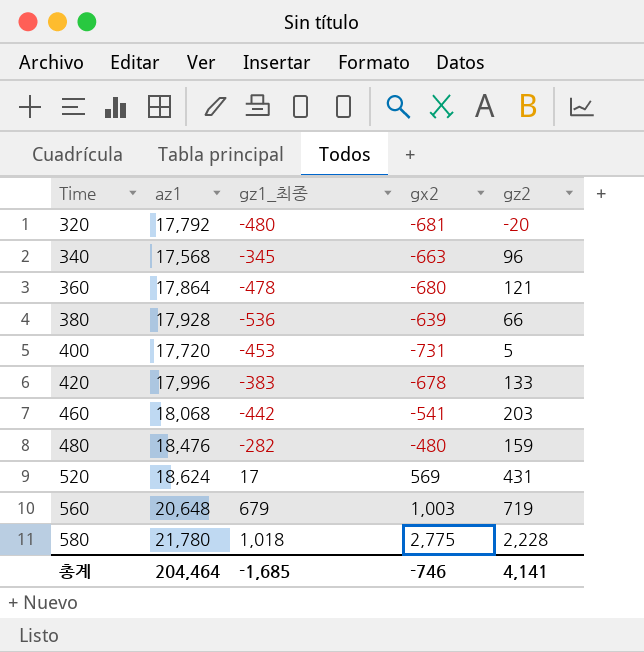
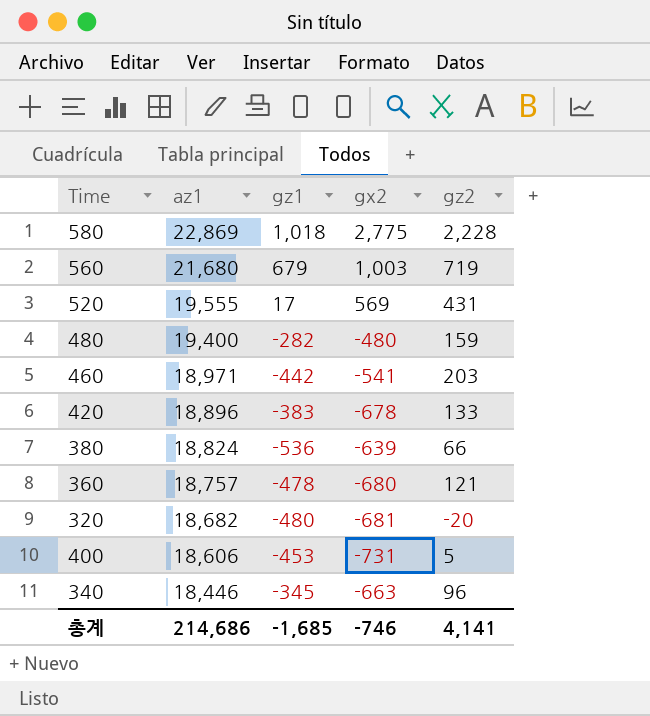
row order: Time ascending -> az1 descending
column name: gz1_최종 -> gz1
580 | az1: 21,780 -> 22,869
560 | az1: 20,648 -> 21,680
520 | az1: 18,624 -> 19,555
480 | az1: 18,476 -> 19,400
460 | az1: 18,068 -> 18,971
420 | az1: 17,996 -> 18,896
380 | az1: 17,928 -> 18,824
360 | az1: 17,864 -> 18,757
320 | az1: 17,792 -> 18,682
400 | az1: 17,720 -> 18,606
340 | az1: 17,568 -> 18,446
총계 | az1: 204,464 -> 214,686

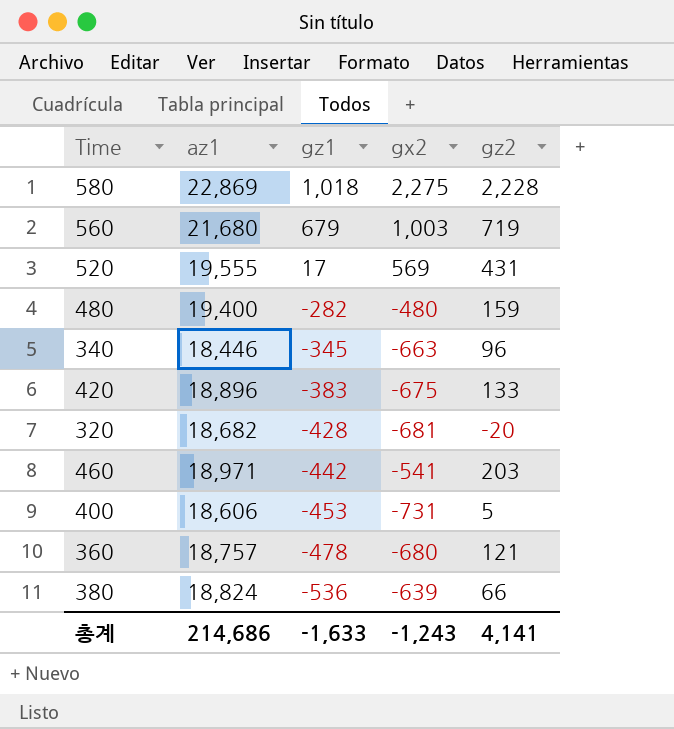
row order: az1 descending -> gz1 descending
580 | gx2: 2,775 -> 2,275
420 | gx2: -678 -> -675
320 | gz1: -480 -> -428
총계 | gz1: -1,685 -> -1,633
총계 | gx2: -746 -> -1,243

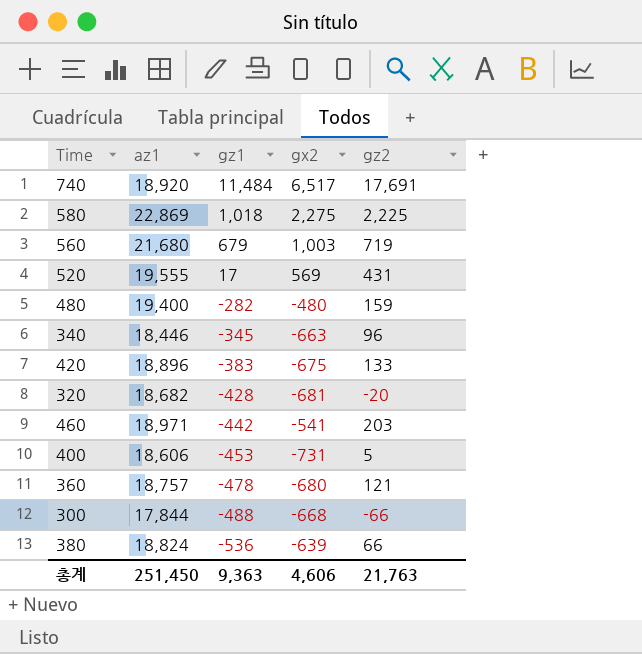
row 740: none -> 18,920 | 11,484 | 6,517 | 17,691
580 | gz2: 2,228 -> 2,225
row 300: none -> 17,844 | -488 | -668 | -66
총계 | az1: 214,686 -> 251,450
총계 | gz1: -1,633 -> 9,363
총계 | gx2: -1,243 -> 4,606
총계 | gz2: 4,141 -> 21,763

